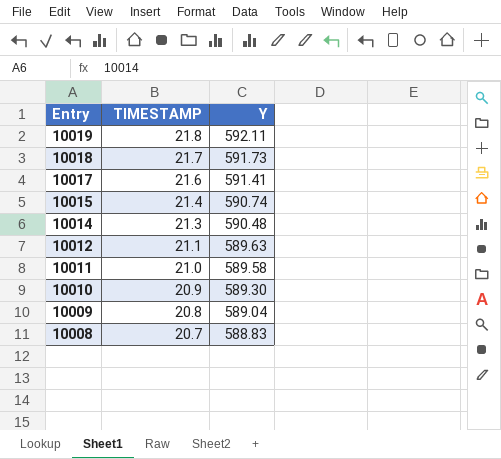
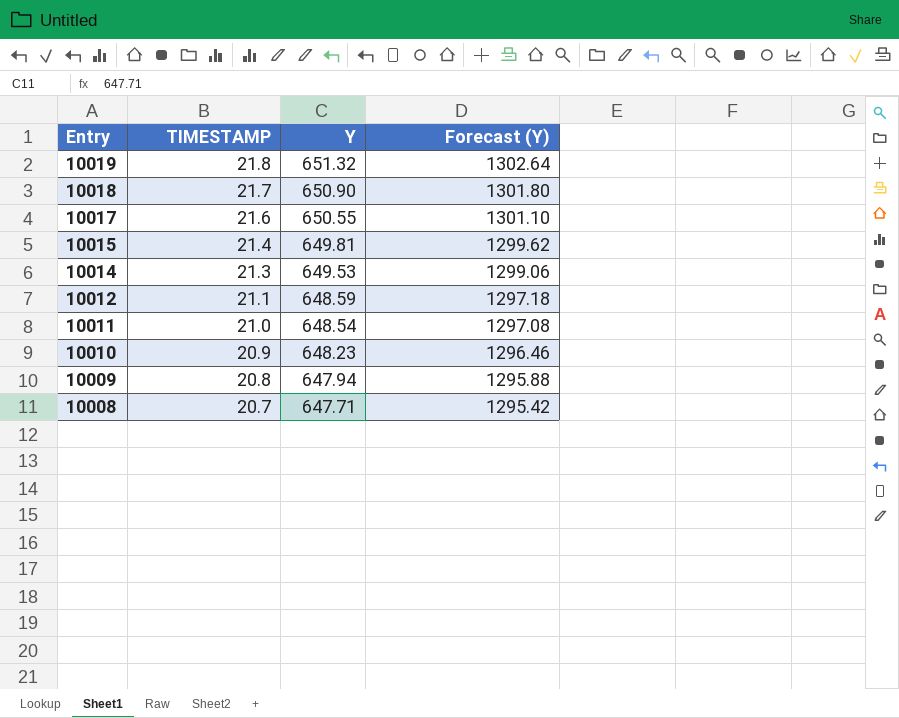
column Forecast (Y) | formula: none -> [Y] * 2
10019 | Y: 592.11 -> 651.32
10018 | Y: 591.73 -> 650.90
10017 | Y: 591.41 -> 650.55
10015 | Y: 590.74 -> 649.81
10014 | Y: 590.48 -> 649.53
10012 | Y: 589.63 -> 648.59
10011 | Y: 589.58 -> 648.54
10010 | Y: 589.30 -> 648.23
10009 | Y: 589.04 -> 647.94
10008 | Y: 588.83 -> 647.71

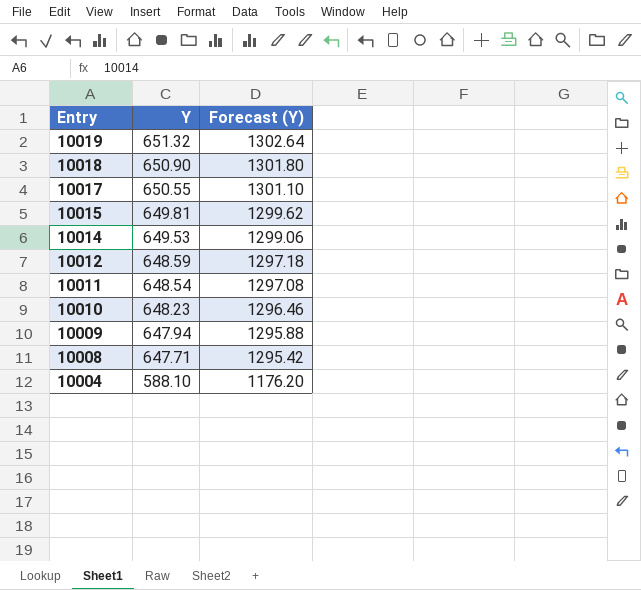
column TIMESTAMP | position: 2 -> none
row 10004: none -> 588.10 | 1176.20

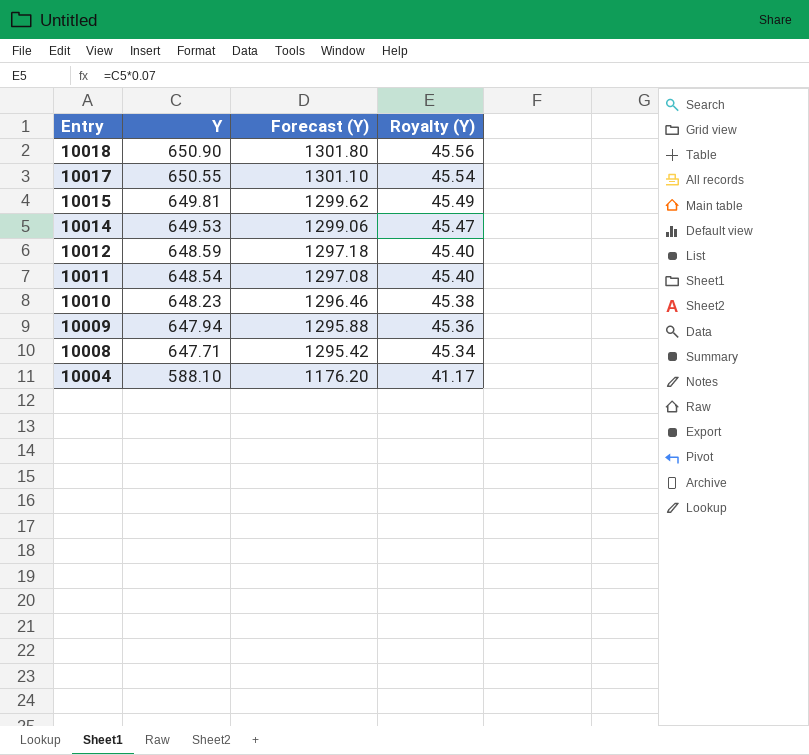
column Royalty (Y) | formula: none -> [Y] * 0.07
row 10019: 651.32 | 1302.64 -> none

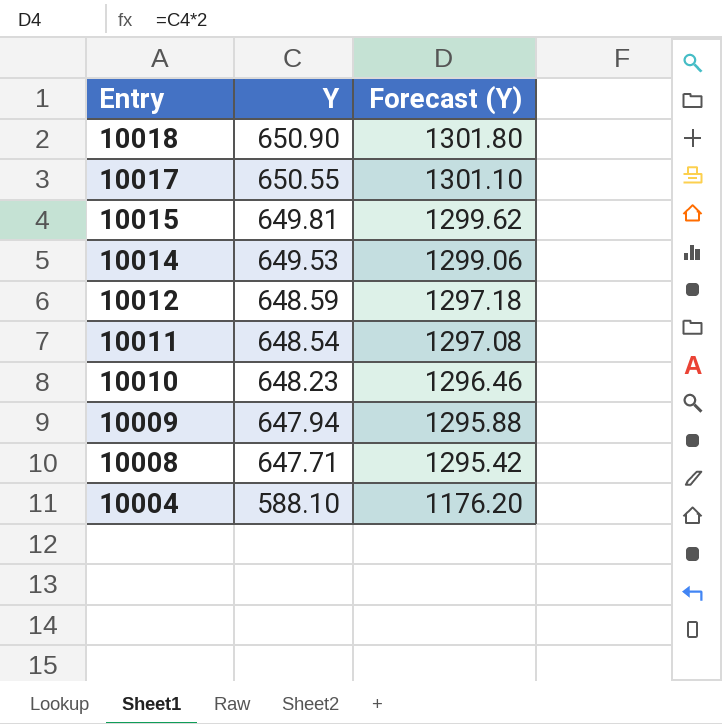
column Royalty (Y) | formula: [Y] * 0.07 -> none

